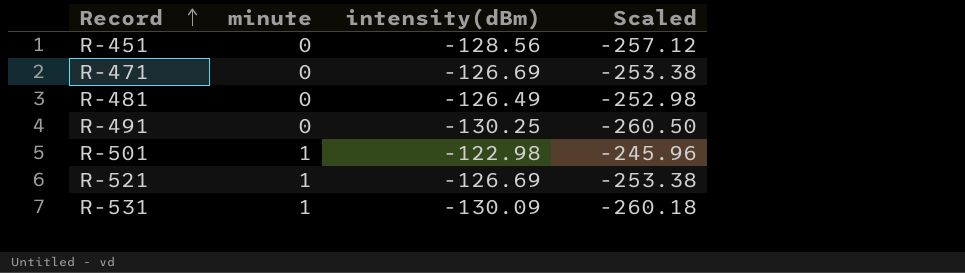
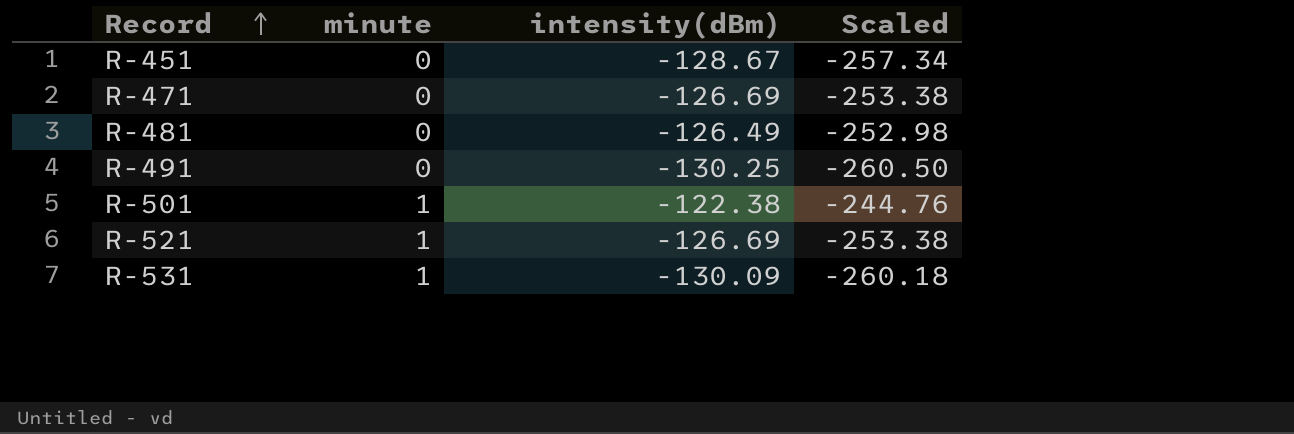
R-451 | intensity(dBm): -128.56 -> -128.67
R-451 | Scaled: -257.12 -> -257.34
R-501 | intensity(dBm): -122.98 -> -122.38
R-501 | Scaled: -245.96 -> -244.76

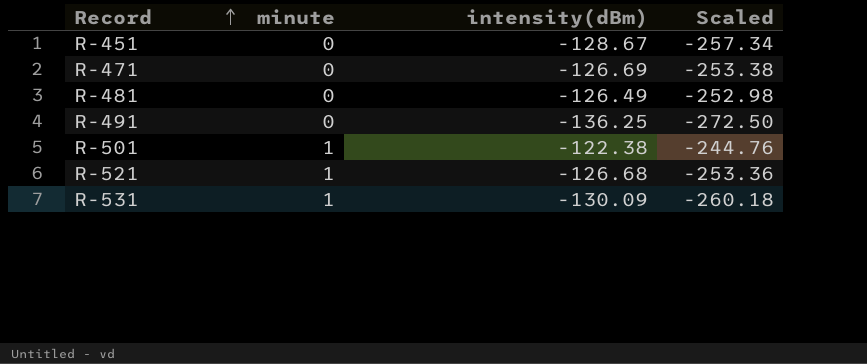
R-491 | intensity(dBm): -130.25 -> -136.25
R-491 | Scaled: -260.50 -> -272.50
R-521 | intensity(dBm): -126.69 -> -126.68
R-521 | Scaled: -253.38 -> -253.36

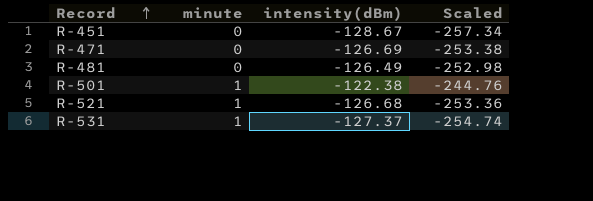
row R-491: 0 | -136.25 | -272.50 -> none
R-531 | intensity(dBm): -130.09 -> -127.37
R-531 | Scaled: -260.18 -> -254.74

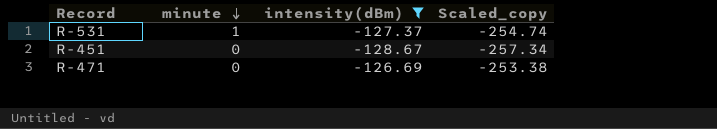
filter: none -> intensity(dBm) <= -126.69
row order: Record ascending -> minute descending
column name: Scaled -> Scaled_copy

